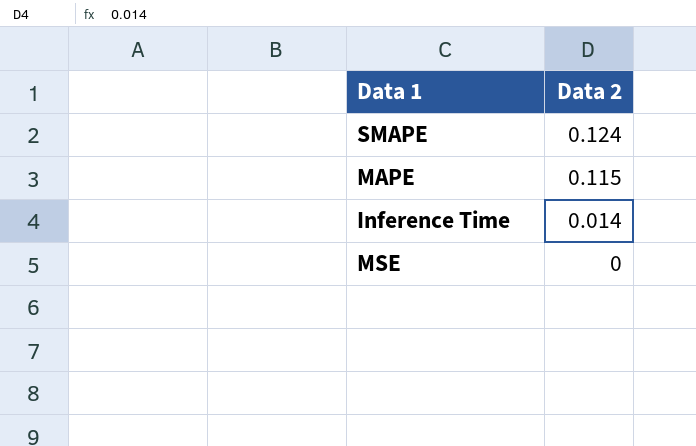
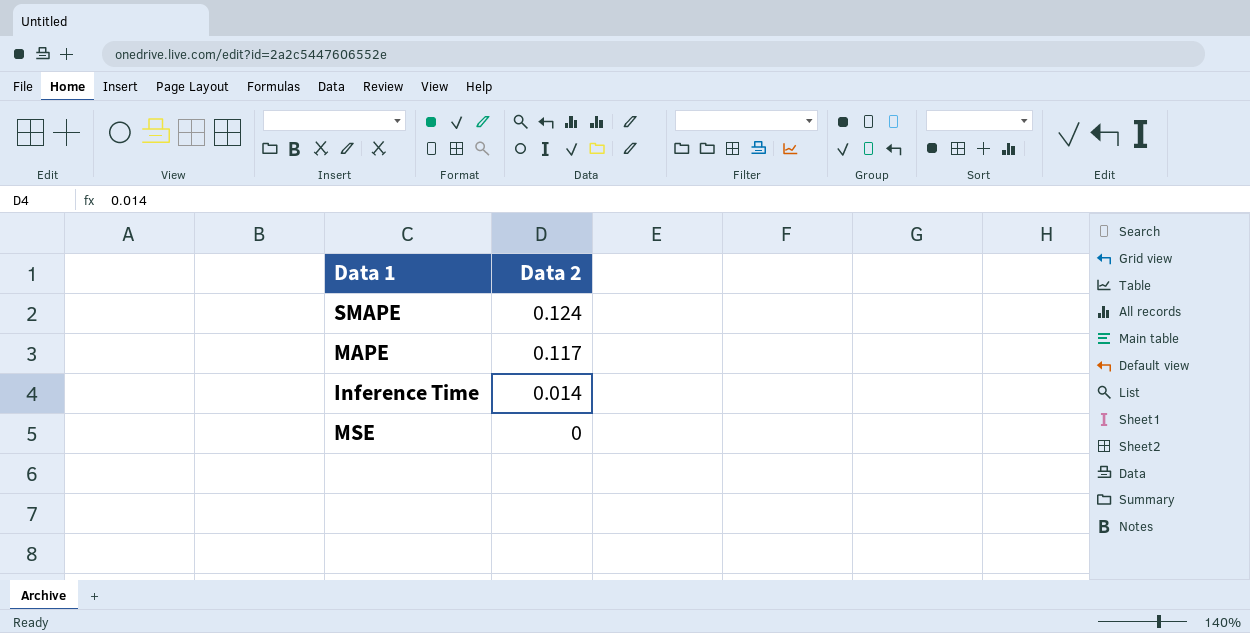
MAPE | Data 2: 0.115 -> 0.117

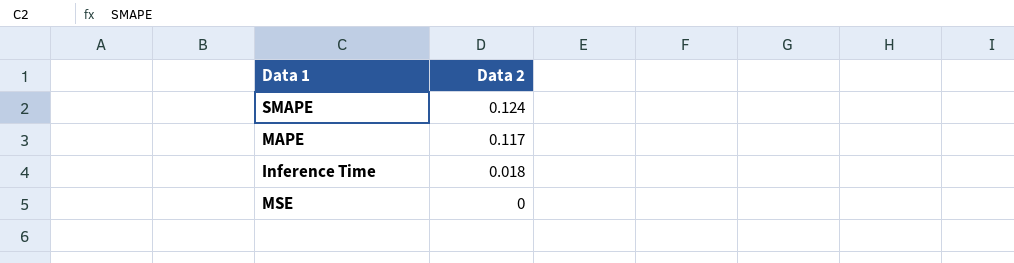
Inference Time | Data 2: 0.014 -> 0.018

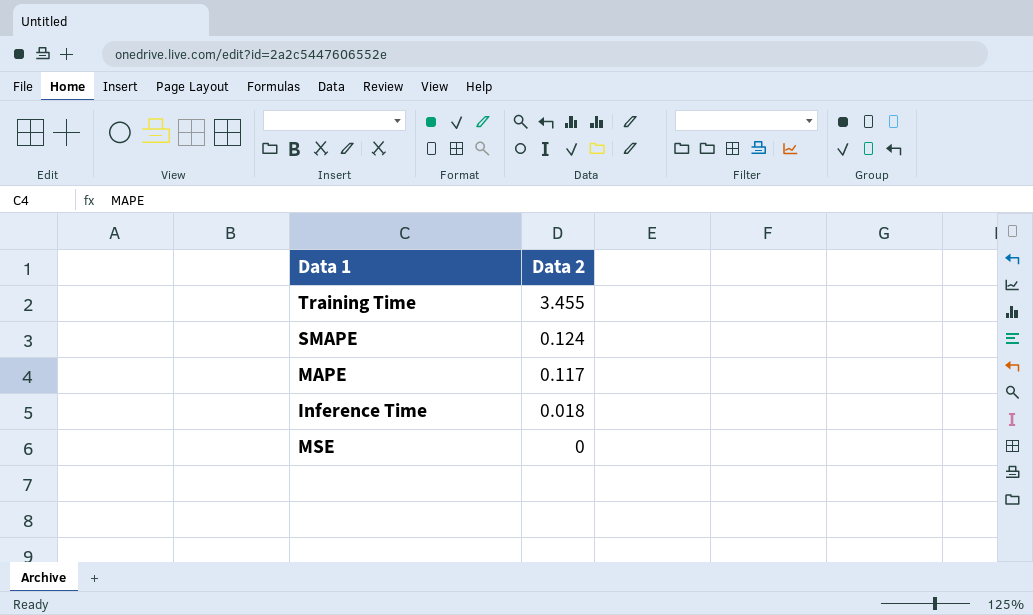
row Training Time: none -> 3.455

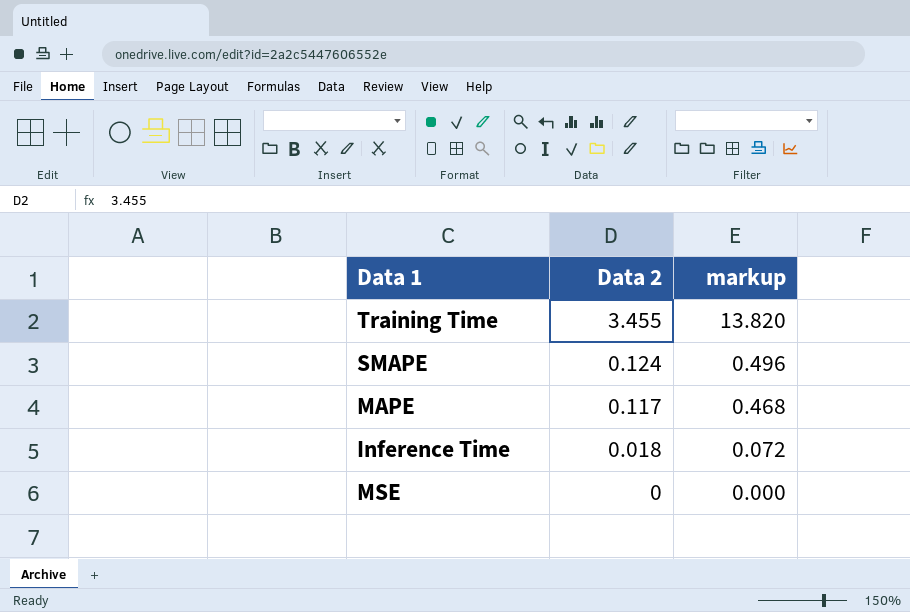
column markup | formula: none -> [Data 2] * 4

